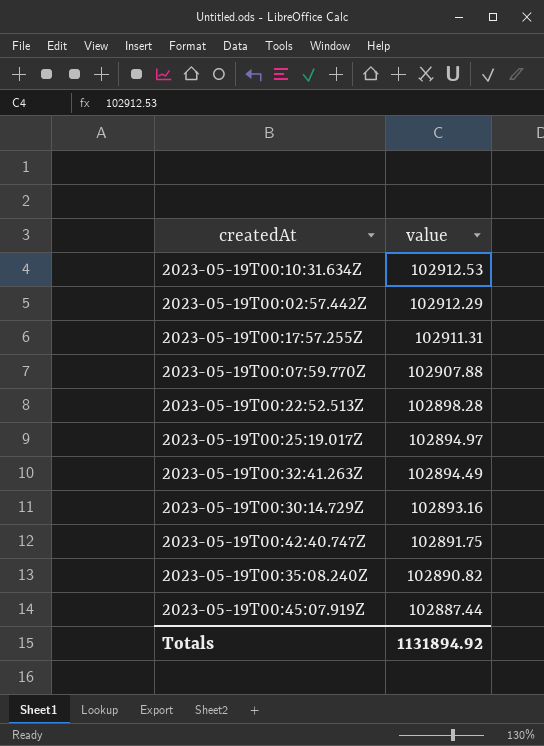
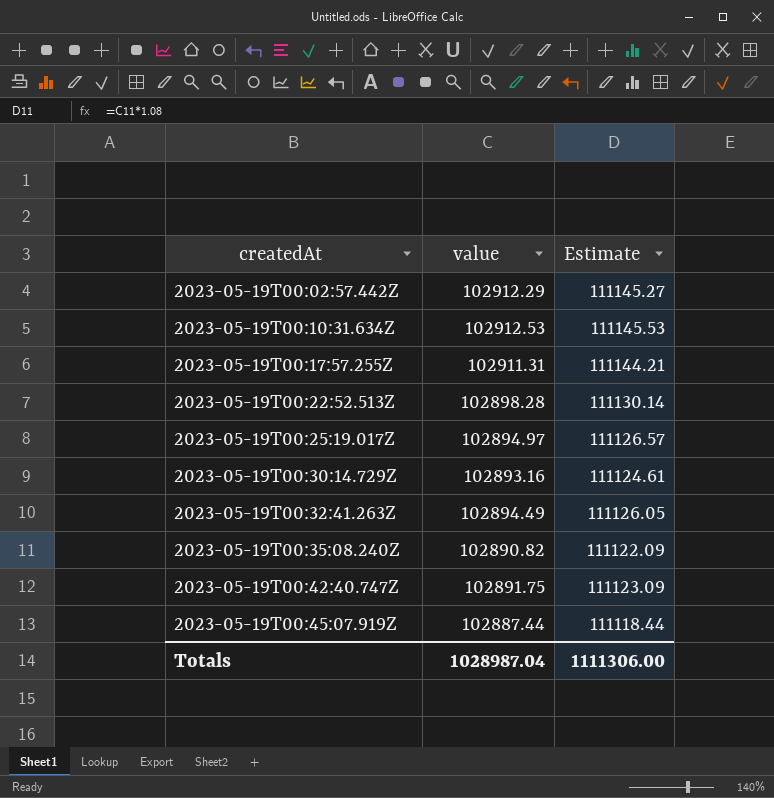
row order: value descending -> createdAt ascending
column Estimate | formula: none -> [value] * 1.08
row 2023-05-19T00:07:59.770Z: 102907.88 -> none
Totals | value: 1131894.92 -> 1028987.04

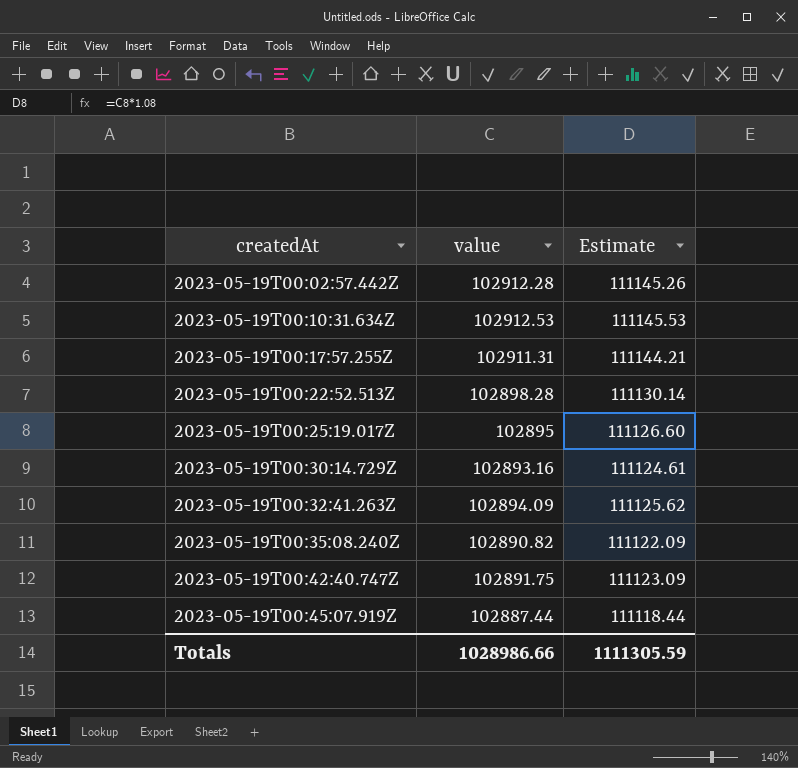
2023-05-19T00:02:57.442Z | value: 102912.29 -> 102912.28
2023-05-19T00:02:57.442Z | Estimate: 111145.27 -> 111145.26
2023-05-19T00:25:19.017Z | value: 102894.97 -> 102895
2023-05-19T00:25:19.017Z | Estimate: 111126.57 -> 111126.60
2023-05-19T00:32:41.263Z | value: 102894.49 -> 102894.09
2023-05-19T00:32:41.263Z | Estimate: 111126.05 -> 111125.62
Totals | value: 1028987.04 -> 1028986.66
Totals | Estimate: 1111306.00 -> 1111305.59

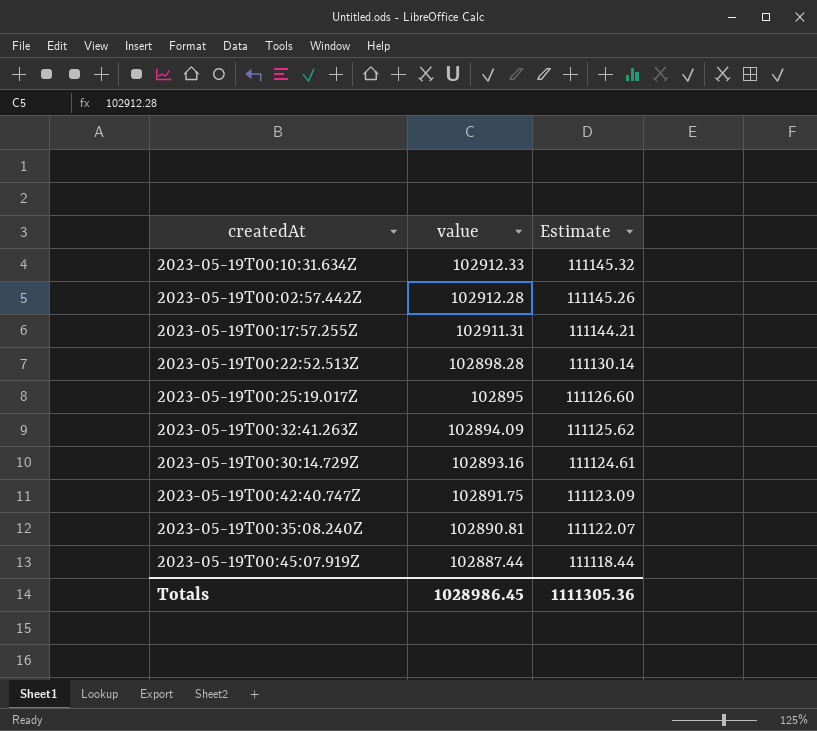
row order: createdAt ascending -> value descending
2023-05-19T00:10:31.634Z | value: 102912.53 -> 102912.33
2023-05-19T00:10:31.634Z | Estimate: 111145.53 -> 111145.32
2023-05-19T00:35:08.240Z | value: 102890.82 -> 102890.81
2023-05-19T00:35:08.240Z | Estimate: 111122.09 -> 111122.07
Totals | value: 1028986.66 -> 1028986.45
Totals | Estimate: 1111305.59 -> 1111305.36

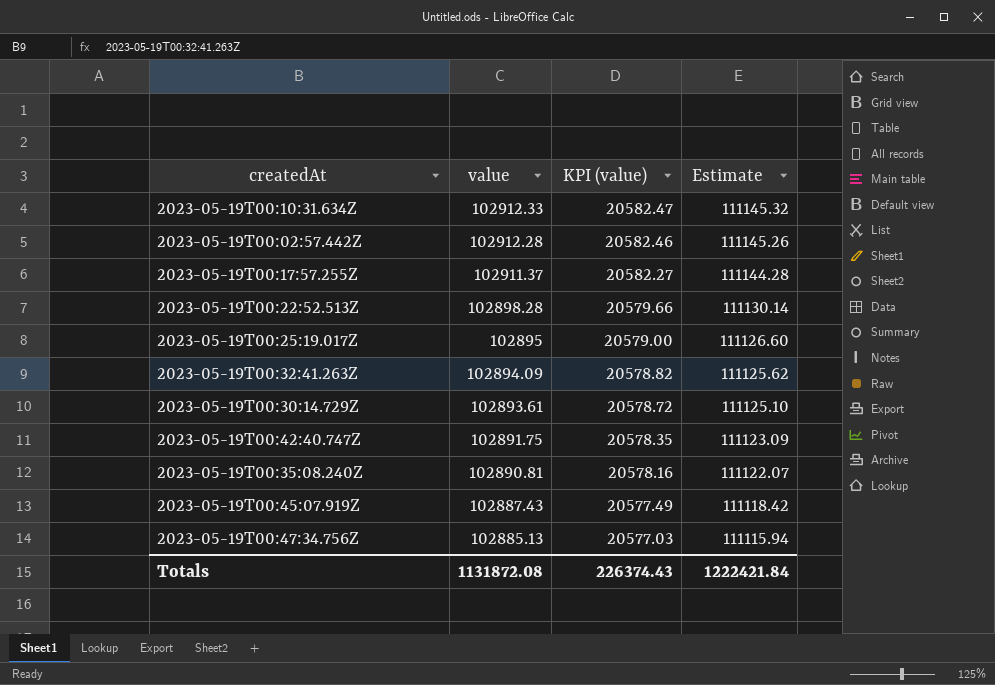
column KPI (value) | formula: none -> [value] * 0.2
2023-05-19T00:17:57.255Z | value: 102911.31 -> 102911.37
2023-05-19T00:17:57.255Z | Estimate: 111144.21 -> 111144.28
2023-05-19T00:30:14.729Z | value: 102893.16 -> 102893.61
2023-05-19T00:30:14.729Z | Estimate: 111124.61 -> 111125.10
2023-05-19T00:45:07.919Z | value: 102887.44 -> 102887.43
2023-05-19T00:45:07.919Z | Estimate: 111118.44 -> 111118.42
row 2023-05-19T00:47:34.756Z: none -> 102885.13 | 20577.03 | 111115.94
Totals | value: 1028986.45 -> 1131872.08
Totals | Estimate: 1111305.36 -> 1222421.84

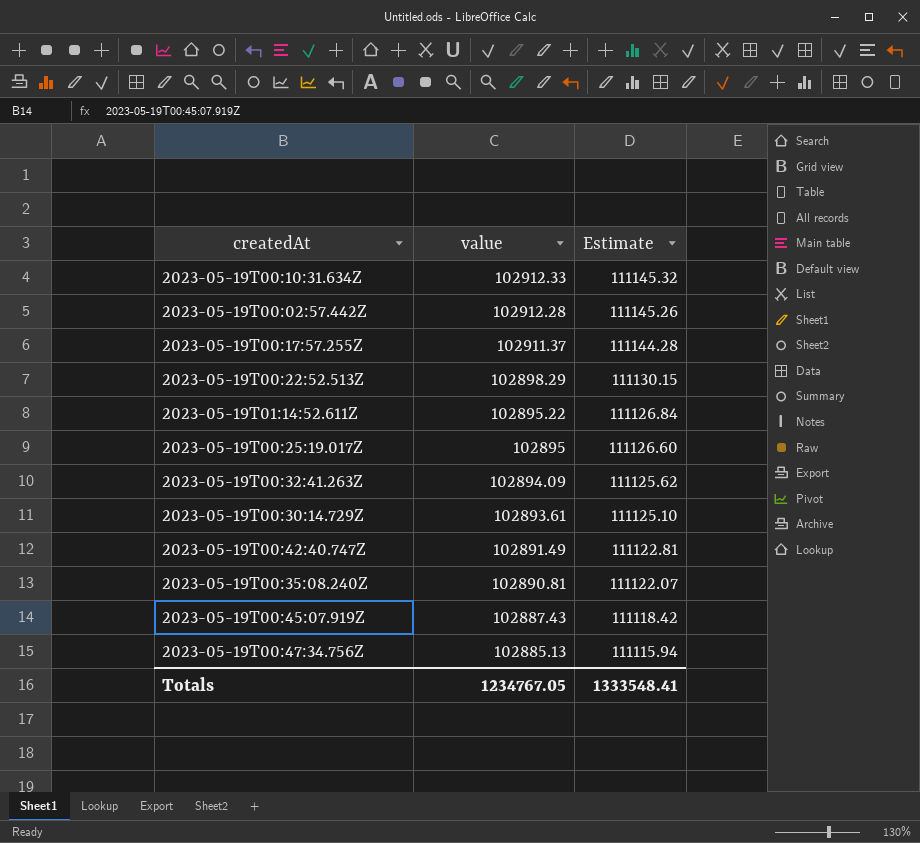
column KPI (value) | formula: [value] * 0.2 -> none
2023-05-19T00:22:52.513Z | value: 102898.28 -> 102898.29
2023-05-19T00:22:52.513Z | Estimate: 111130.14 -> 111130.15
row 2023-05-19T01:14:52.611Z: none -> 102895.22 | 111126.84
2023-05-19T00:42:40.747Z | value: 102891.75 -> 102891.49
2023-05-19T00:42:40.747Z | Estimate: 111123.09 -> 111122.81
Totals | value: 1131872.08 -> 1234767.05
Totals | Estimate: 1222421.84 -> 1333548.41

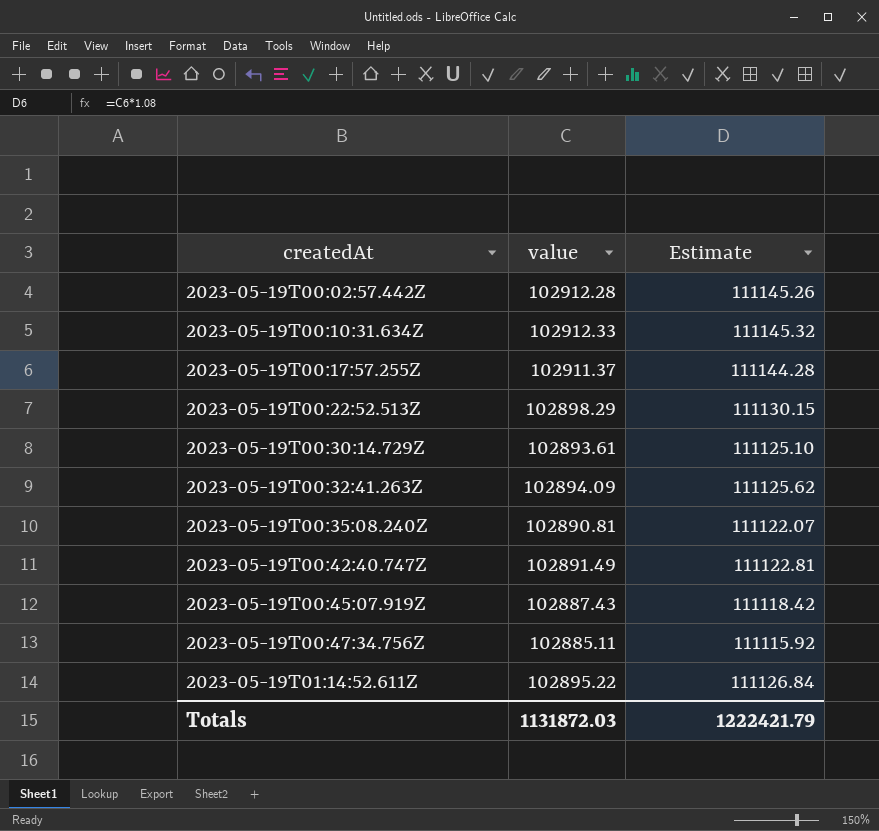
row order: value descending -> createdAt ascending
row 2023-05-19T00:25:19.017Z: 102895 | 111126.60 -> none
2023-05-19T00:47:34.756Z | value: 102885.13 -> 102885.11
2023-05-19T00:47:34.756Z | Estimate: 111115.94 -> 111115.92
Totals | value: 1234767.05 -> 1131872.03
Totals | Estimate: 1333548.41 -> 1222421.79

